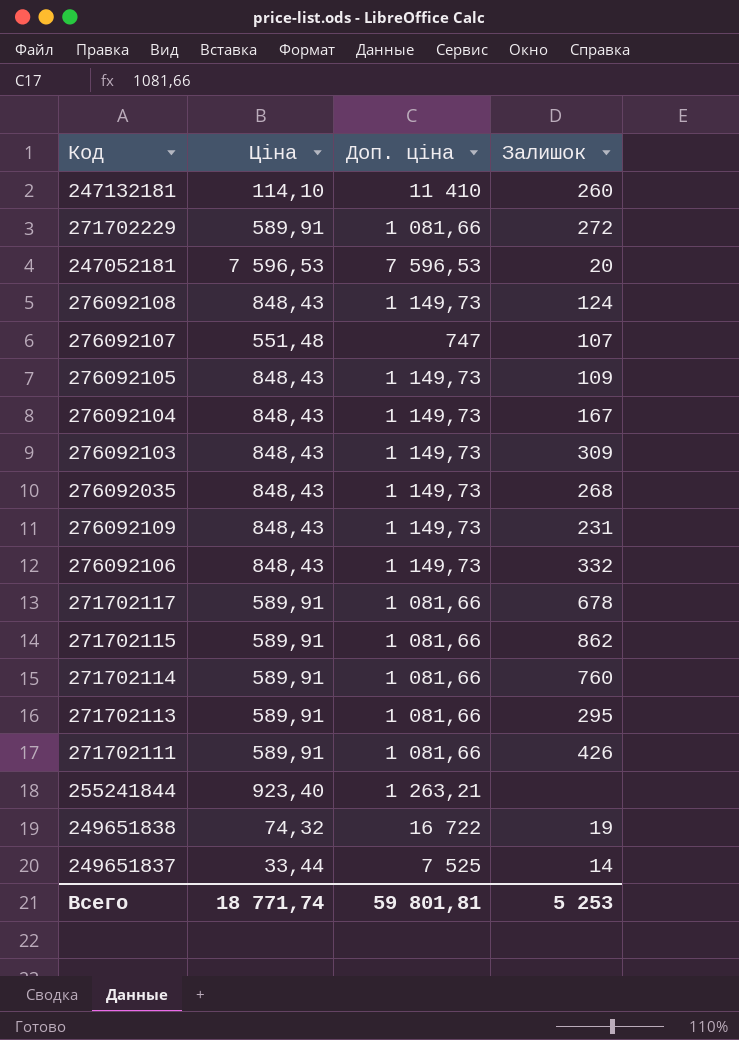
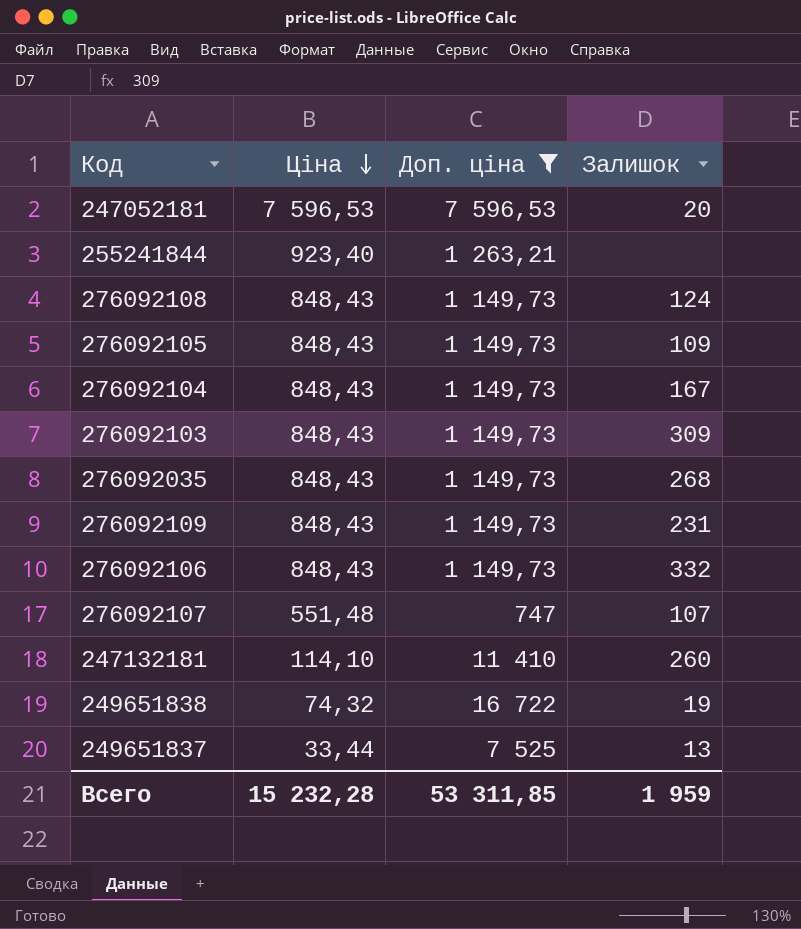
filter: none -> Доп. ціна != 1 081,66
row order: none -> Ціна descending
249651837 | Залишок: 14 -> 13
Всего | Ціна: 18 771,74 -> 15 232,28
Всего | Доп. ціна: 59 801,81 -> 53 311,85
Всего | Залишок: 5 253 -> 1 959

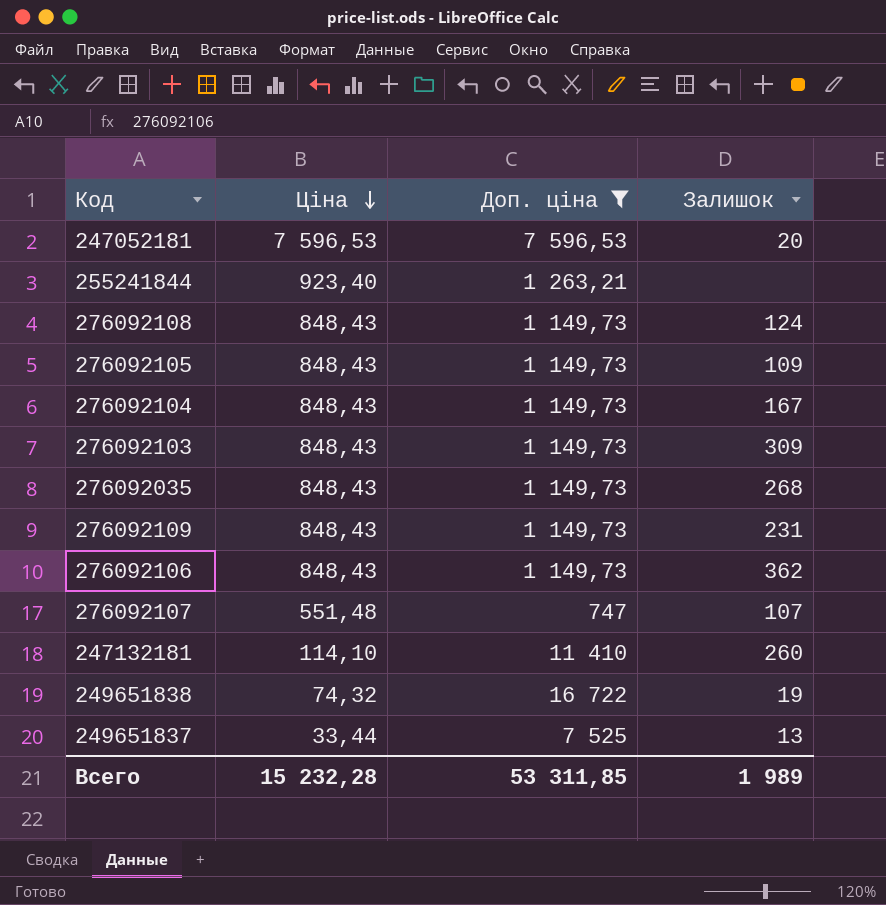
276092106 | Залишок: 332 -> 362
Всего | Залишок: 1 959 -> 1 989

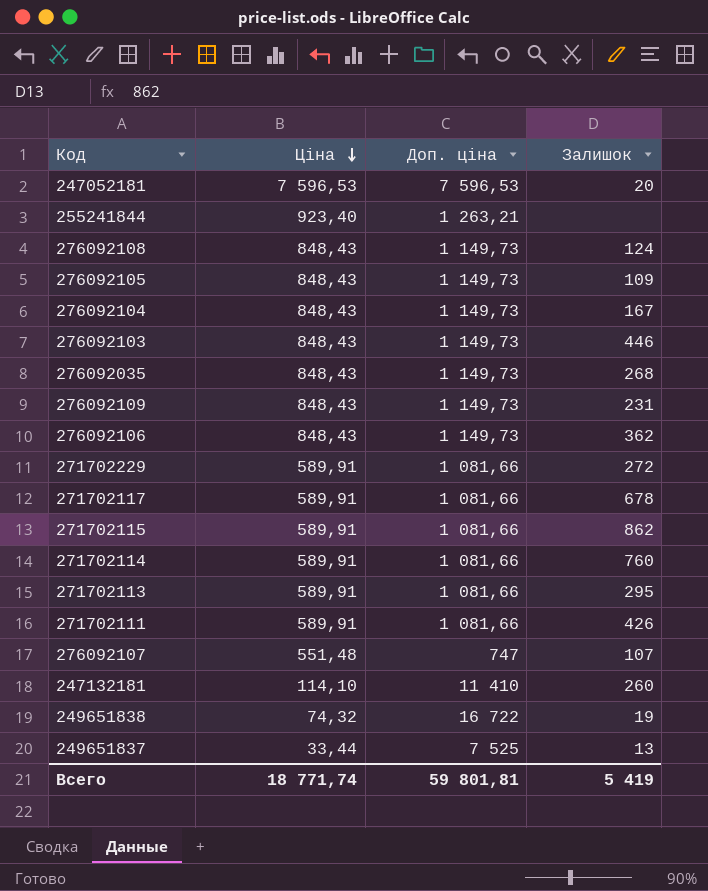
filter: Доп. ціна != 1 081,66 -> none
276092103 | Залишок: 309 -> 446
Всего | Ціна: 15 232,28 -> 18 771,74
Всего | Доп. ціна: 53 311,85 -> 59 801,81
Всего | Залишок: 1 989 -> 5 419

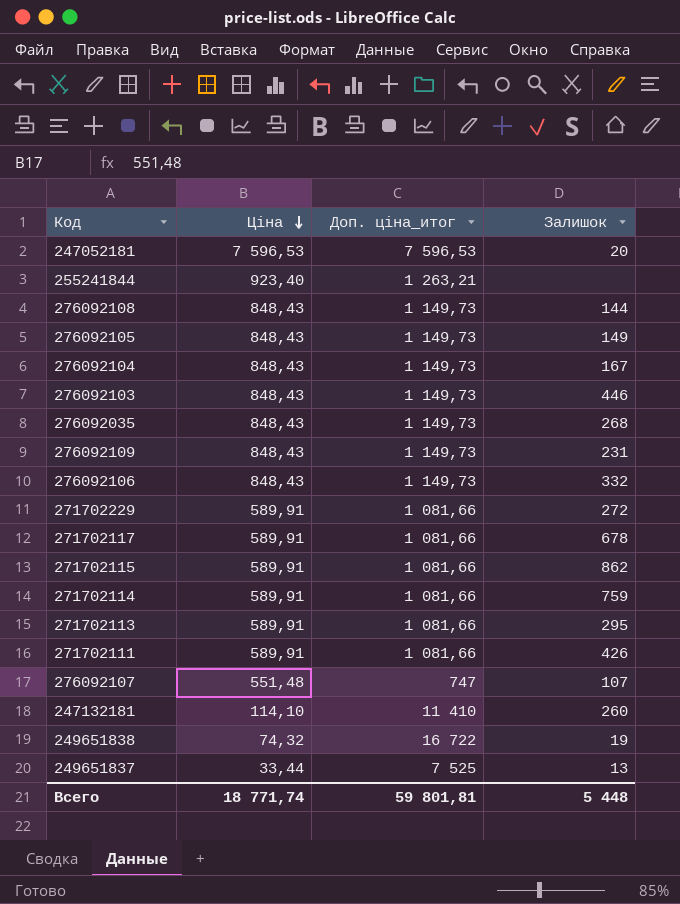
column name: Доп. ціна -> Доп. ціна_итог
276092108 | Залишок: 124 -> 144
276092105 | Залишок: 109 -> 149
276092106 | Залишок: 362 -> 332
271702114 | Залишок: 760 -> 759
Всего | Залишок: 5 419 -> 5 448

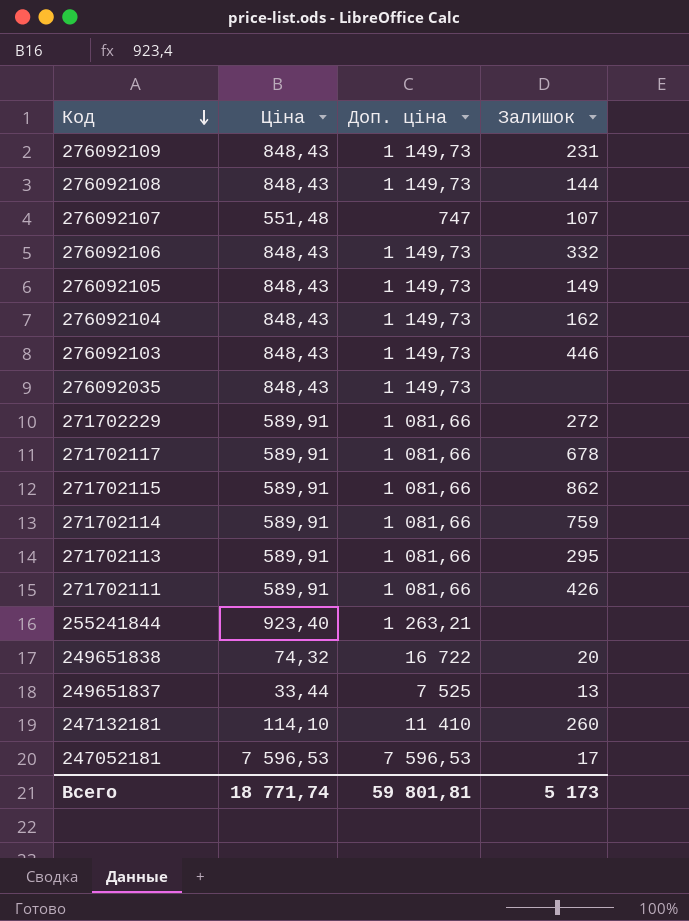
row order: Ціна descending -> Код descending
column name: Доп. ціна_итог -> Доп. ціна
276092104 | Залишок: 167 -> 162
276092035 | Залишок: 268 -> none
249651838 | Залишок: 19 -> 20
247052181 | Залишок: 20 -> 17
Всего | Залишок: 5 448 -> 5 173

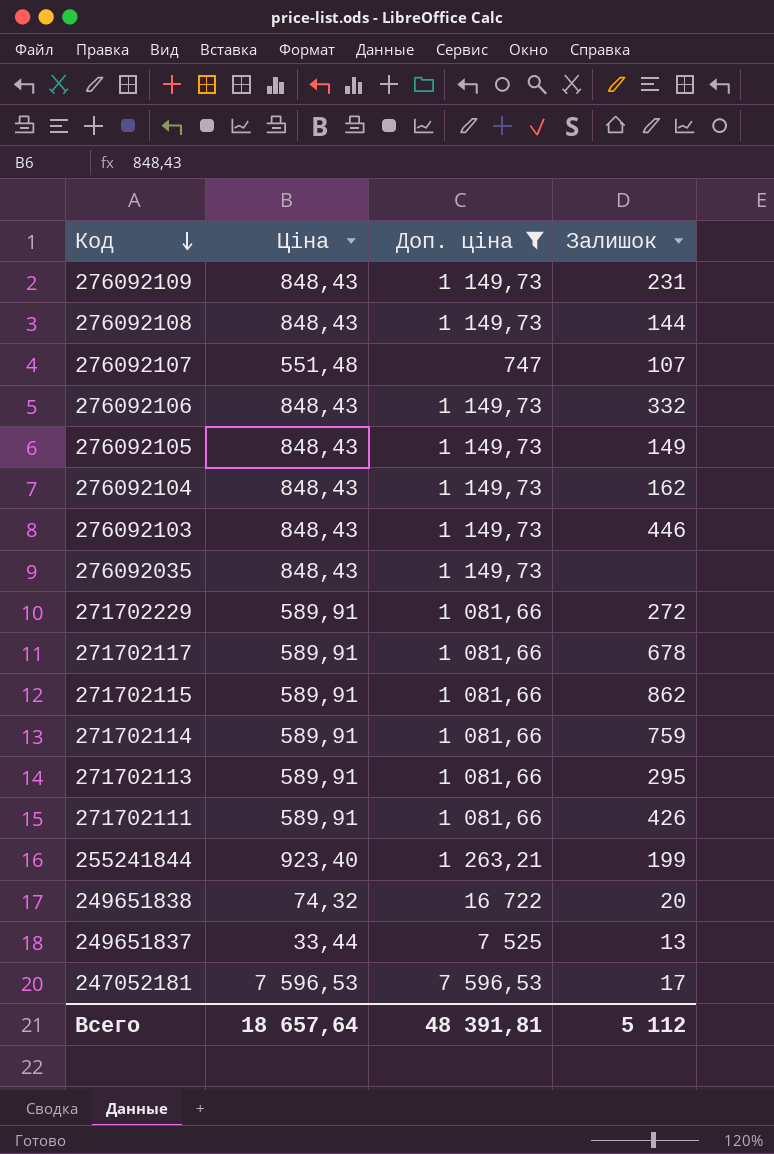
filter: none -> Доп. ціна != 11 410
255241844 | Залишок: none -> 199
Всего | Ціна: 18 771,74 -> 18 657,64
Всего | Доп. ціна: 59 801,81 -> 48 391,81
Всего | Залишок: 5 173 -> 5 112

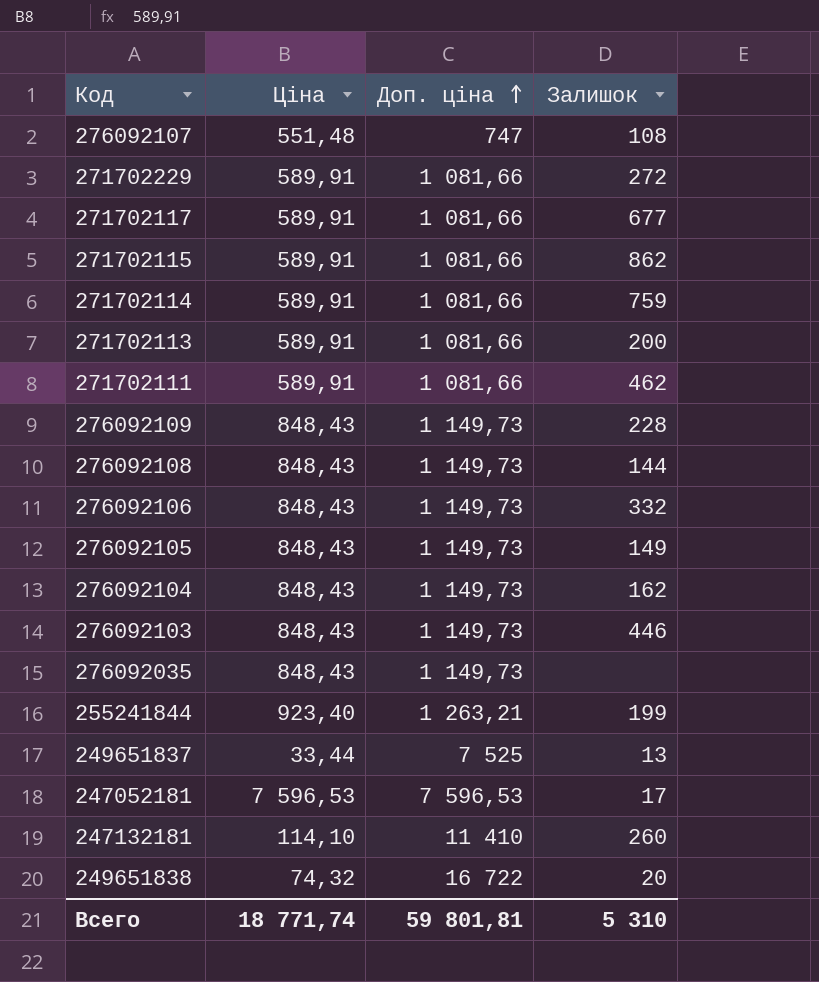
filter: Доп. ціна != 11 410 -> none
row order: Код descending -> Доп. ціна ascending
276092107 | Залишок: 107 -> 108
271702117 | Залишок: 678 -> 677
271702113 | Залишок: 295 -> 200
271702111 | Залишок: 426 -> 462
276092109 | Залишок: 231 -> 228
Всего | Ціна: 18 657,64 -> 18 771,74
Всего | Доп. ціна: 48 391,81 -> 59 801,81
Всего | Залишок: 5 112 -> 5 310

